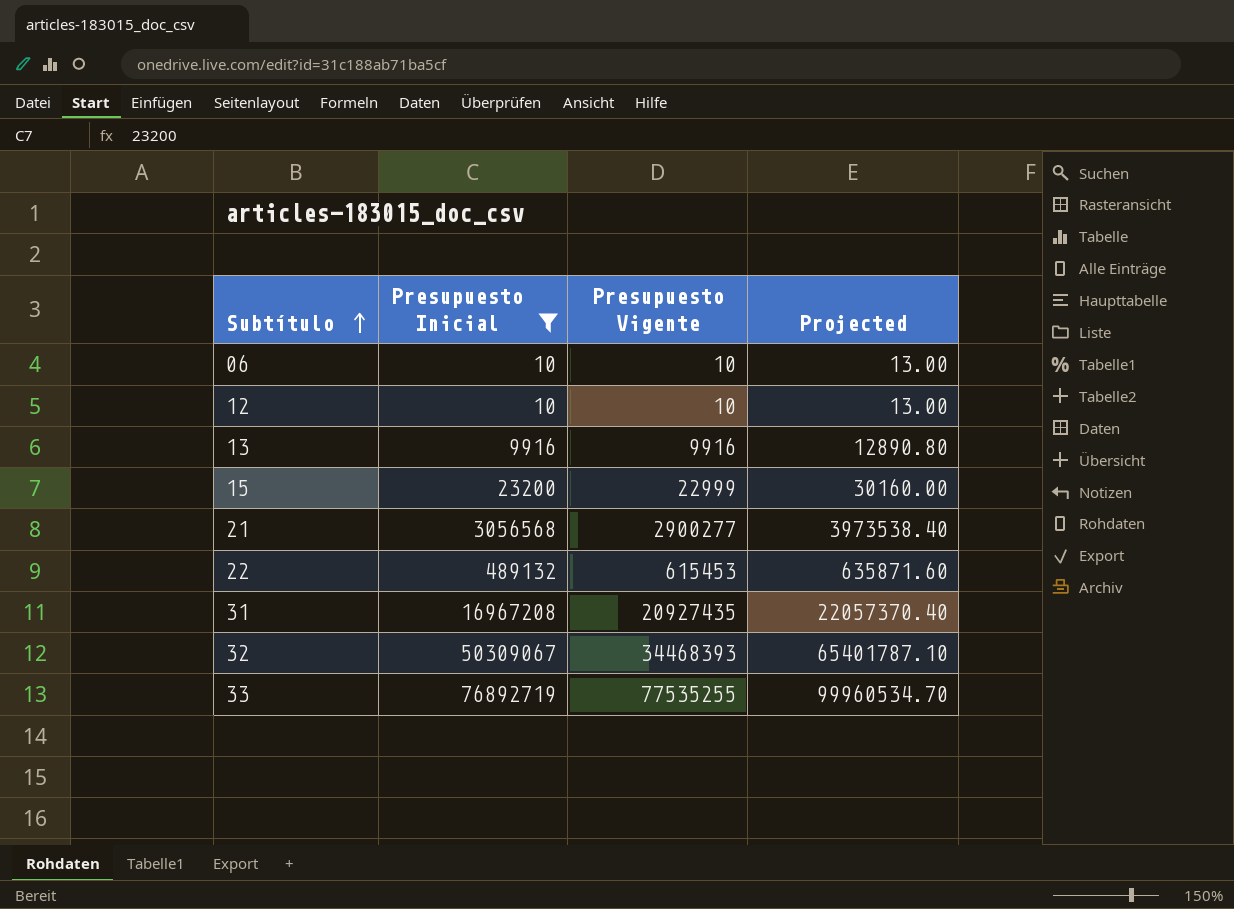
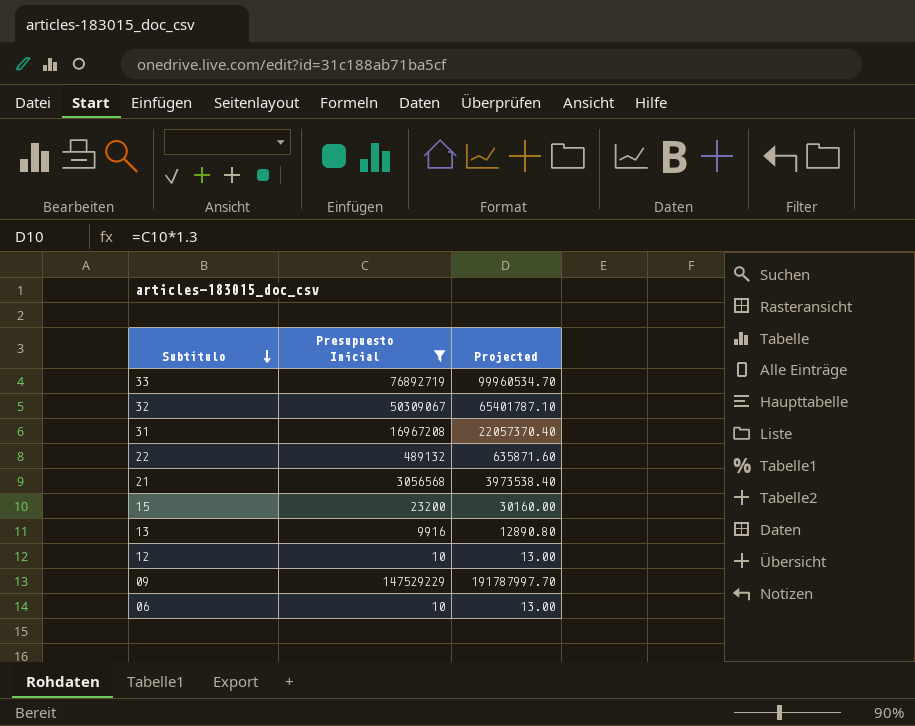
row order: Subtítulo ascending -> Subtítulo descending
column Presupuesto Vigente | position: 3 -> none
row 09: none -> 147529229 | 191787997.70

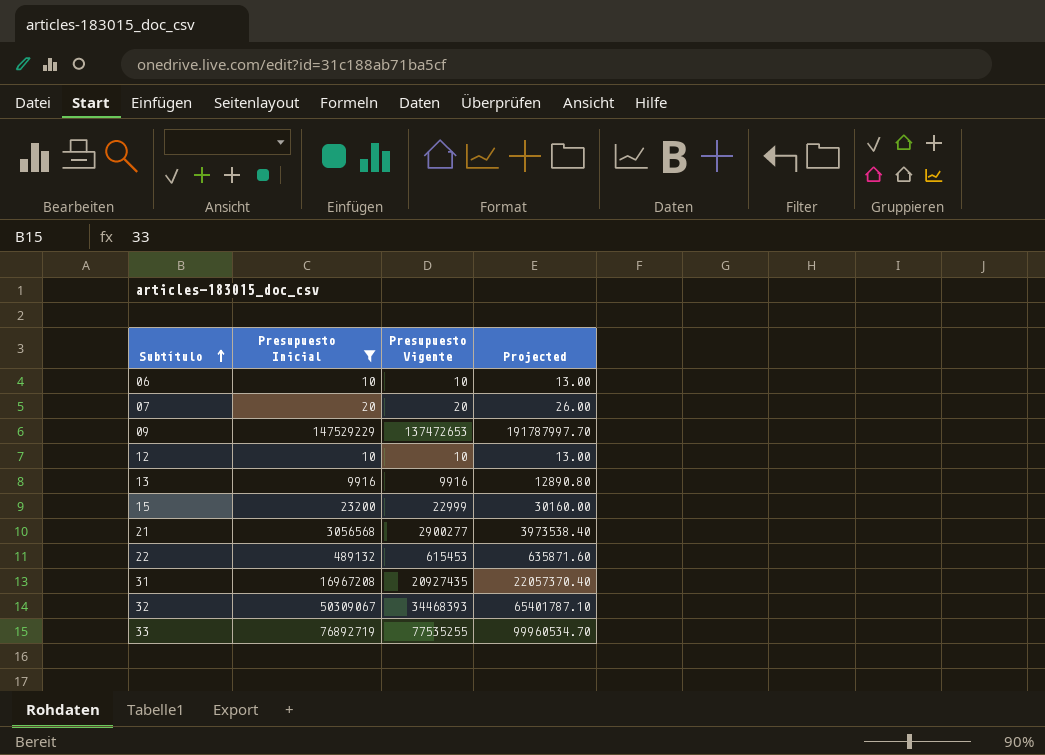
row order: Subtítulo descending -> Subtítulo ascending
column Presupuesto Vigente | position: none -> 3
row 07: none -> 20 | 20 | 26.00

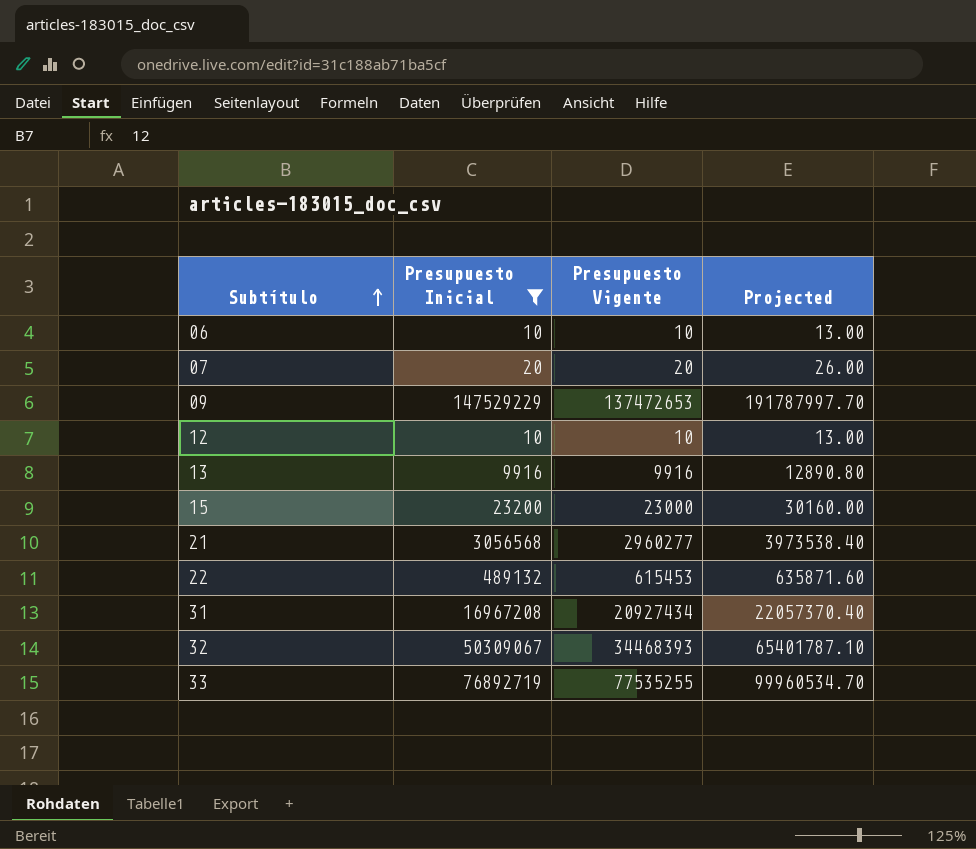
15 | Presupuesto Vigente: 22999 -> 23000
21 | Presupuesto Vigente: 2900277 -> 2960277
31 | Presupuesto Vigente: 20927435 -> 20927434

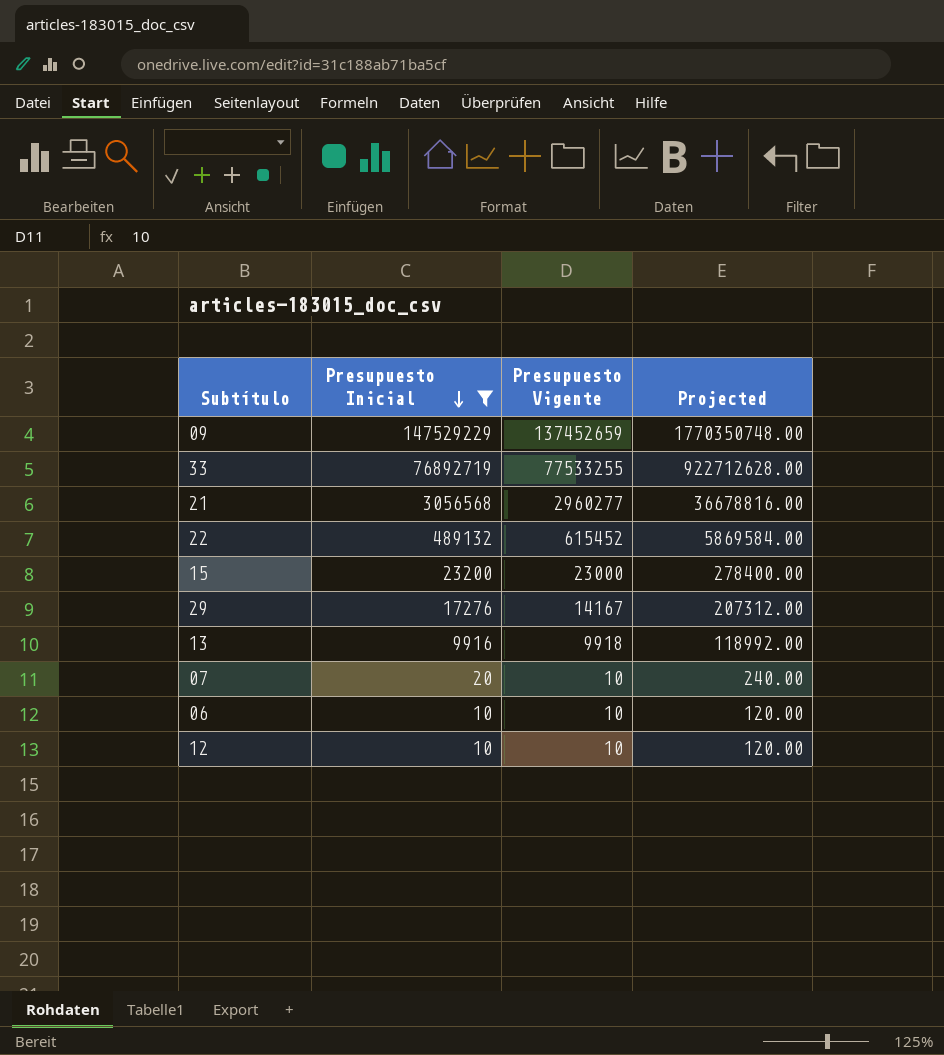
row order: Subtítulo ascending -> Presupuesto Inicial descending
column Projected | formula: [Presupuesto Inicial] * 1.3 -> [Presupuesto Inicial] * 12
row 31: 16967208 | 20927434 | 22057370.40 -> none
row 32: 50309067 | 34468393 | 65401787.10 -> none
09 | Presupuesto Vigente: 137472653 -> 137452659
33 | Presupuesto Vigente: 77535255 -> 77533255
22 | Presupuesto Vigente: 615453 -> 615452
row 29: none -> 17276 | 14167 | 207312.00
13 | Presupuesto Vigente: 9916 -> 9918
07 | Presupuesto Vigente: 20 -> 10

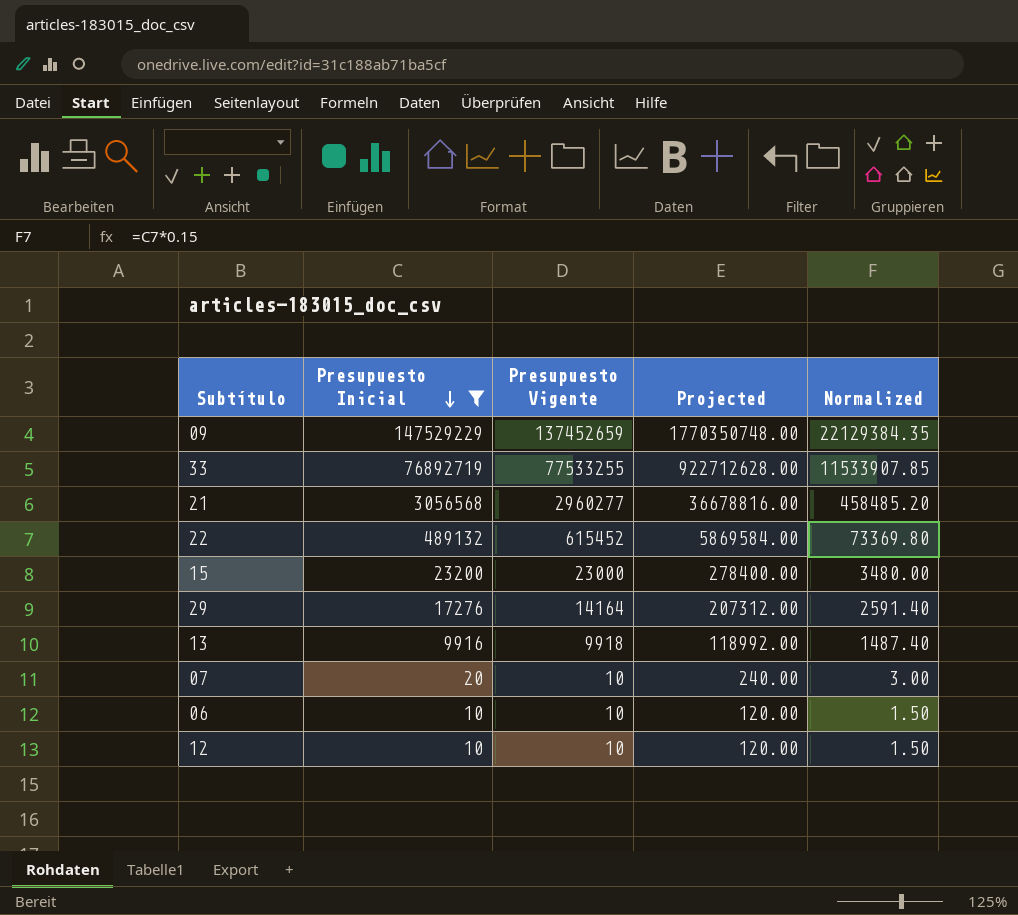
column Normalized | formula: none -> [Presupuesto Inicial] * 0.15
29 | Presupuesto Vigente: 14167 -> 14164

